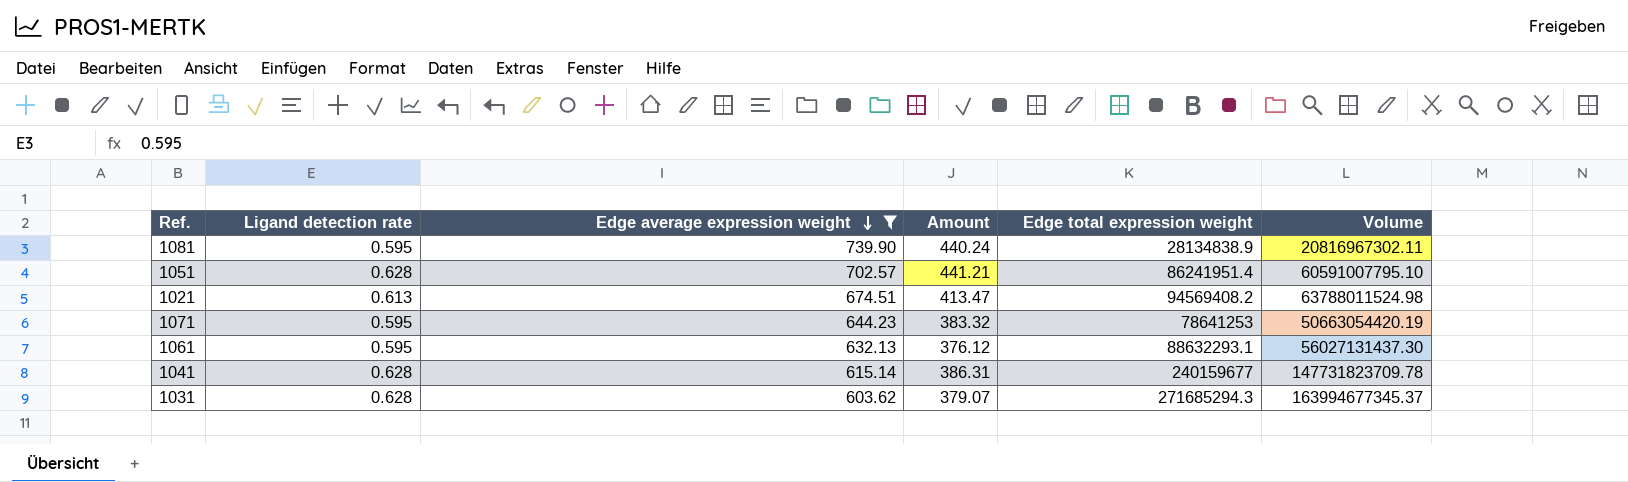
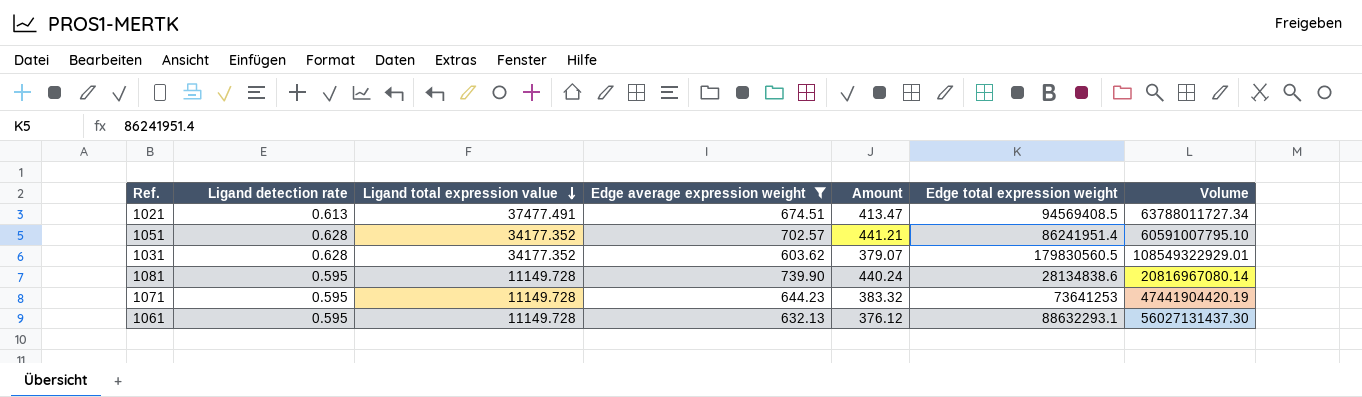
row order: Edge average expression weight descending -> Ligand total expression value descending
column Ligand total expression value | position: none -> 3
row 1041: 0.628 | 615.14 | 386.31 | 240159677 | 147731823709.78 -> none
1021 | Edge total expression weight: 94569408.2 -> 94569408.5
1021 | Volume: 63788011524.98 -> 63788011727.34
1031 | Edge total expression weight: 271685294.3 -> 179830560.5
1031 | Volume: 163994677345.37 -> 108549322929.01
1081 | Edge total expression weight: 28134838.9 -> 28134838.6
1081 | Volume: 20816967302.11 -> 20816967080.14
1071 | Edge total expression weight: 78641253 -> 73641253
1071 | Volume: 50663054420.19 -> 47441904420.19

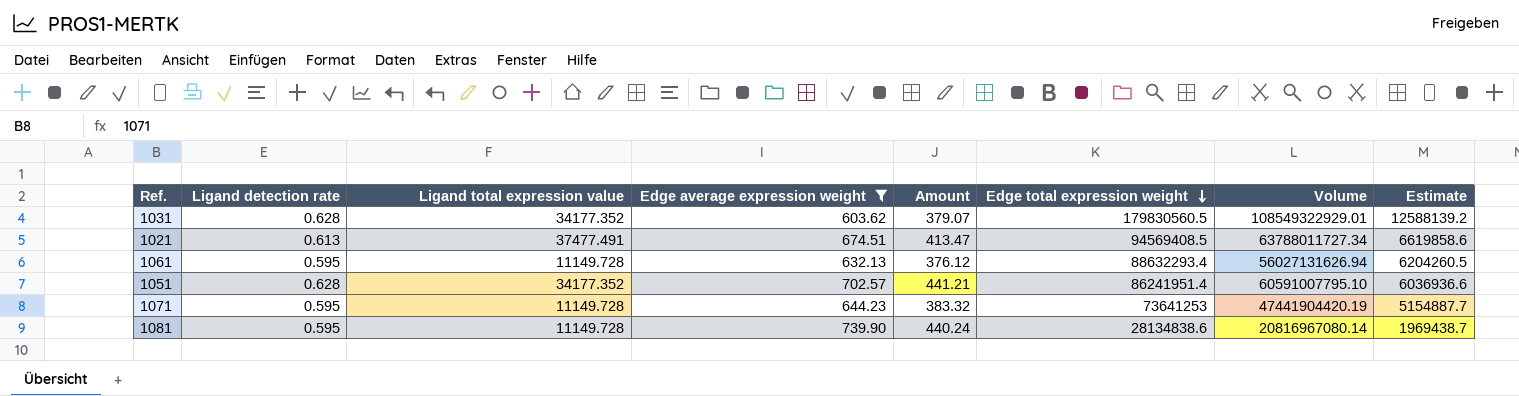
row order: Ligand total expression value descending -> Edge total expression weight descending
column Estimate | formula: none -> [Edge total expression weight] * 0.07
1061 | Edge total expression weight: 88632293.1 -> 88632293.4
1061 | Volume: 56027131437.30 -> 56027131626.94

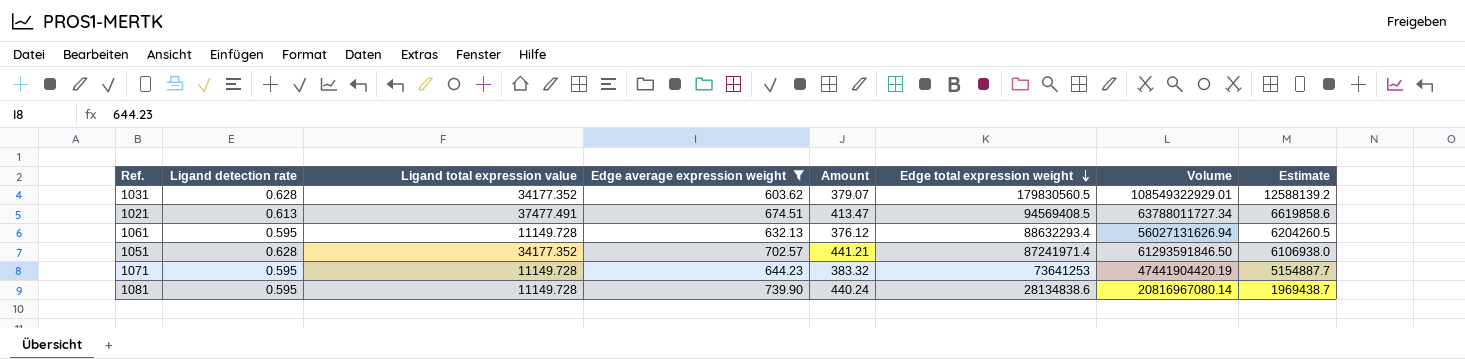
1051 | Edge total expression weight: 86241951.4 -> 87241971.4
1051 | Volume: 60591007795.10 -> 61293591846.50
1051 | Estimate: 6036936.6 -> 6106938.0

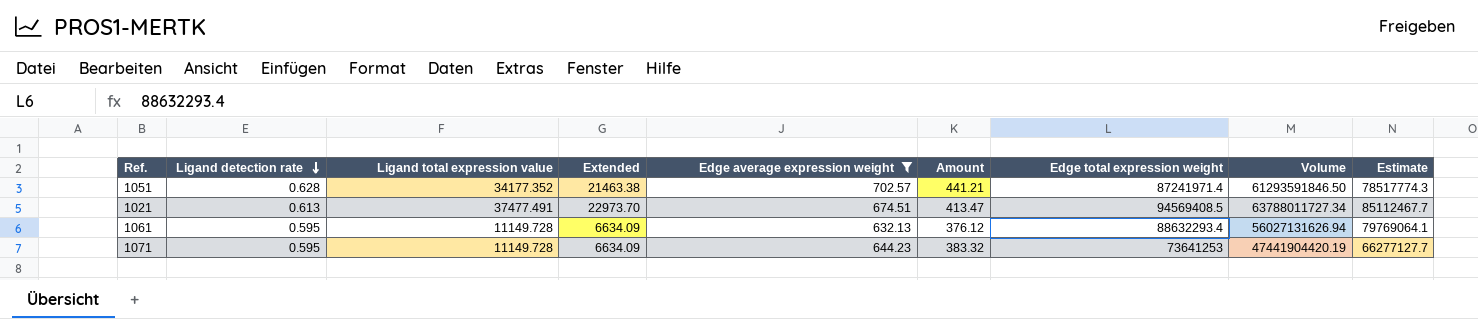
row order: Edge total expression weight descending -> Ligand detection rate descending
column Extended | formula: none -> [Ligand detection rate] * [Ligand total expression value]
column Estimate | formula: [Edge total expression weight] * 0.07 -> [Edge total expression weight] * 0.9
row 1031: 0.628 | 34177.352 | 603.62 | 379.07 | 179830560.5 | 108549322929.01 | 12588139.2 -> none
row 1081: 0.595 | 11149.728 | 739.90 | 440.24 | 28134838.6 | 20816967080.14 | 1969438.7 -> none

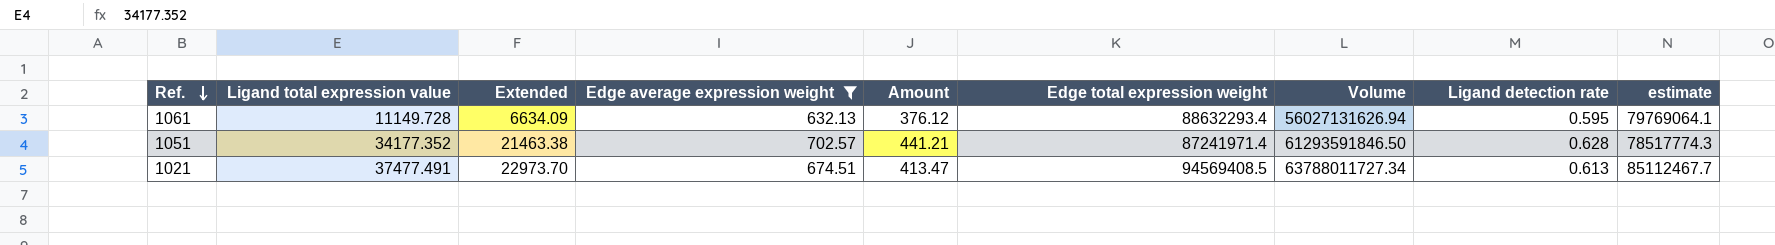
row order: Ligand detection rate descending -> Ref. descending
column Ligand detection rate | position: 2 -> 8
column name: Estimate -> estimate
row 1071: 0.595 | 11149.728 | 6634.09 | 644.23 | 383.32 | 73641253 | 47441904420.19 | 66277127.7 -> none

